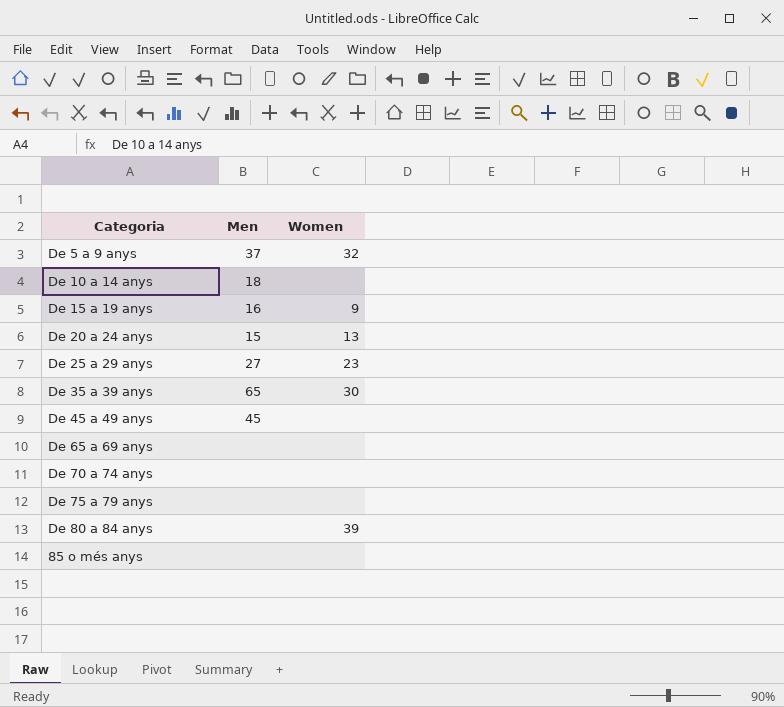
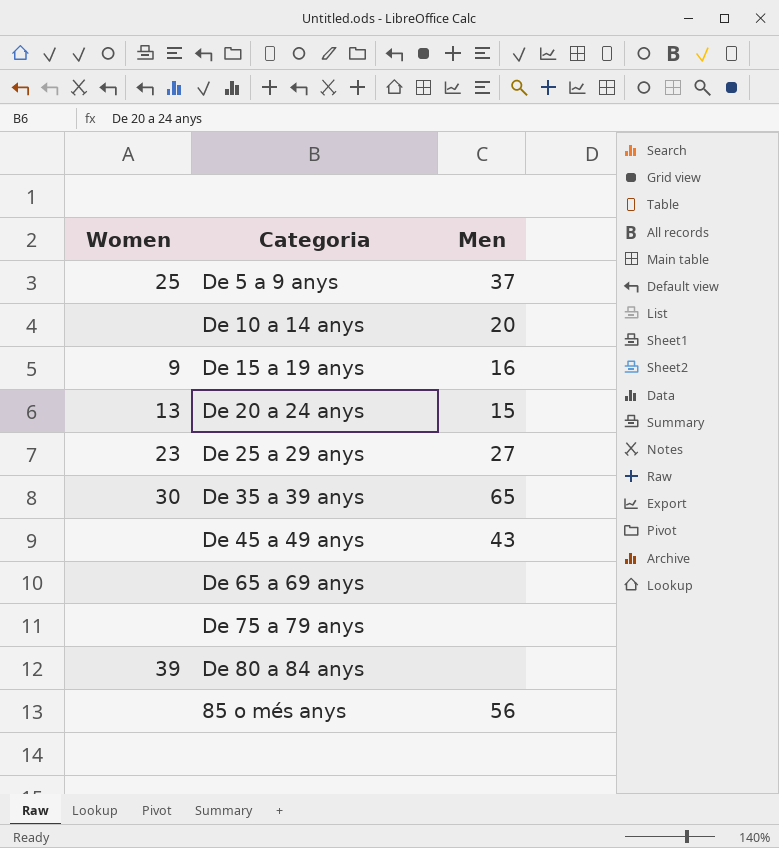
column Women | position: 3 -> 1
row De 70 a 74 anys: none | none -> none
De 5 a 9 anys | Women: 32 -> 25
De 10 a 14 anys | Men: 18 -> 20
De 45 a 49 anys | Men: 45 -> 43
85 o més anys | Men: none -> 56

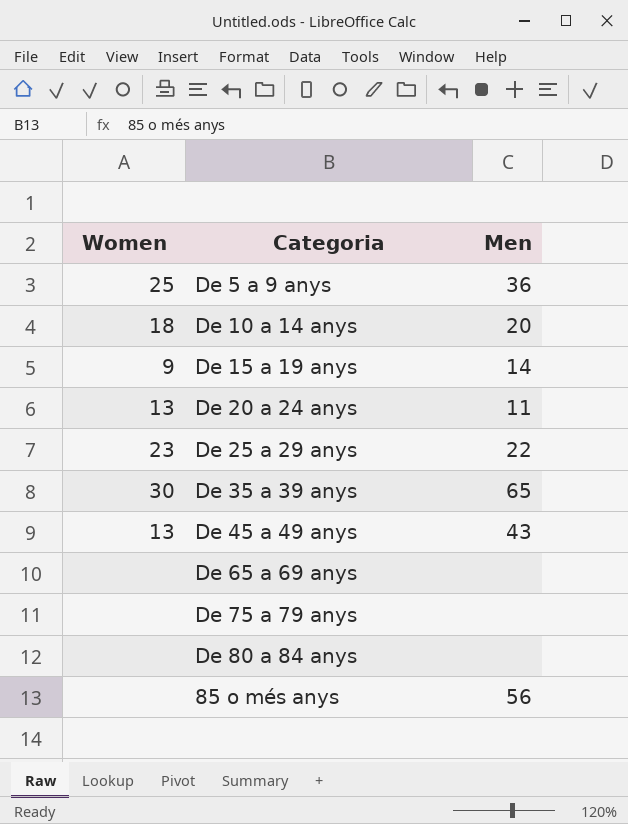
De 5 a 9 anys | Men: 37 -> 36
De 10 a 14 anys | Women: none -> 18
De 15 a 19 anys | Men: 16 -> 14
De 20 a 24 anys | Men: 15 -> 11
De 25 a 29 anys | Men: 27 -> 22
De 45 a 49 anys | Women: none -> 13
De 80 a 84 anys | Women: 39 -> none

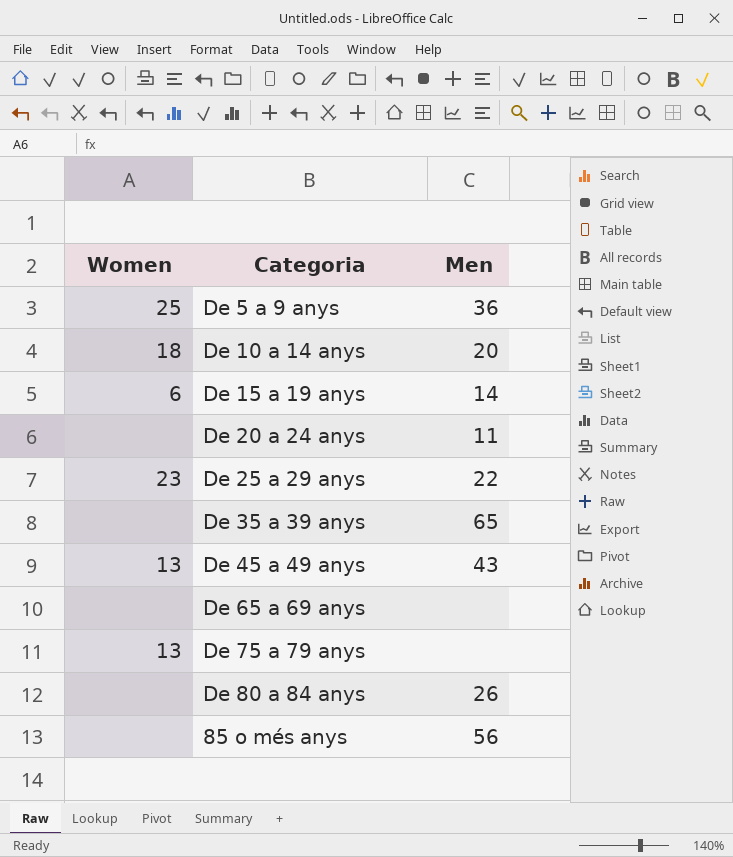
De 15 a 19 anys | Women: 9 -> 6
De 20 a 24 anys | Women: 13 -> none
De 35 a 39 anys | Women: 30 -> none
De 75 a 79 anys | Women: none -> 13
De 80 a 84 anys | Men: none -> 26

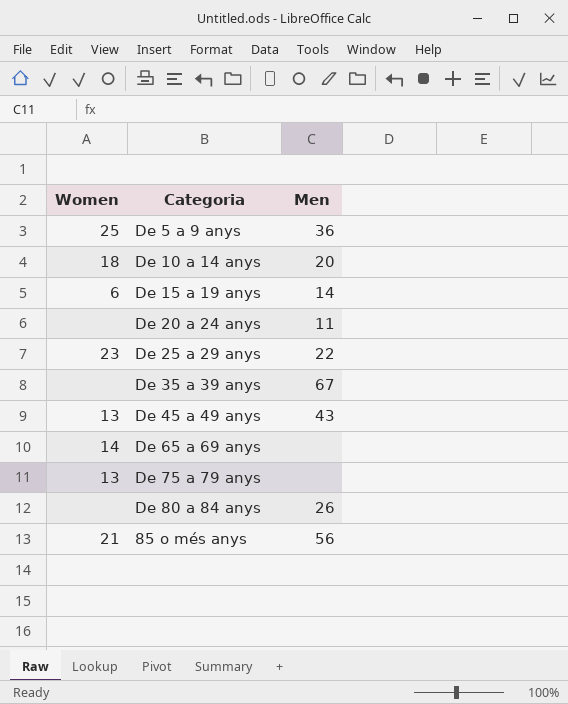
De 35 a 39 anys | Men: 65 -> 67
De 65 a 69 anys | Women: none -> 14
85 o més anys | Women: none -> 21

